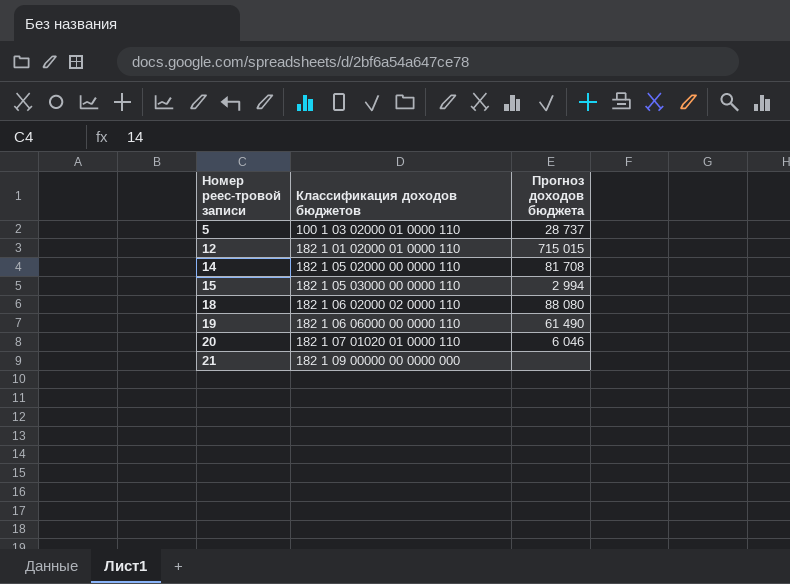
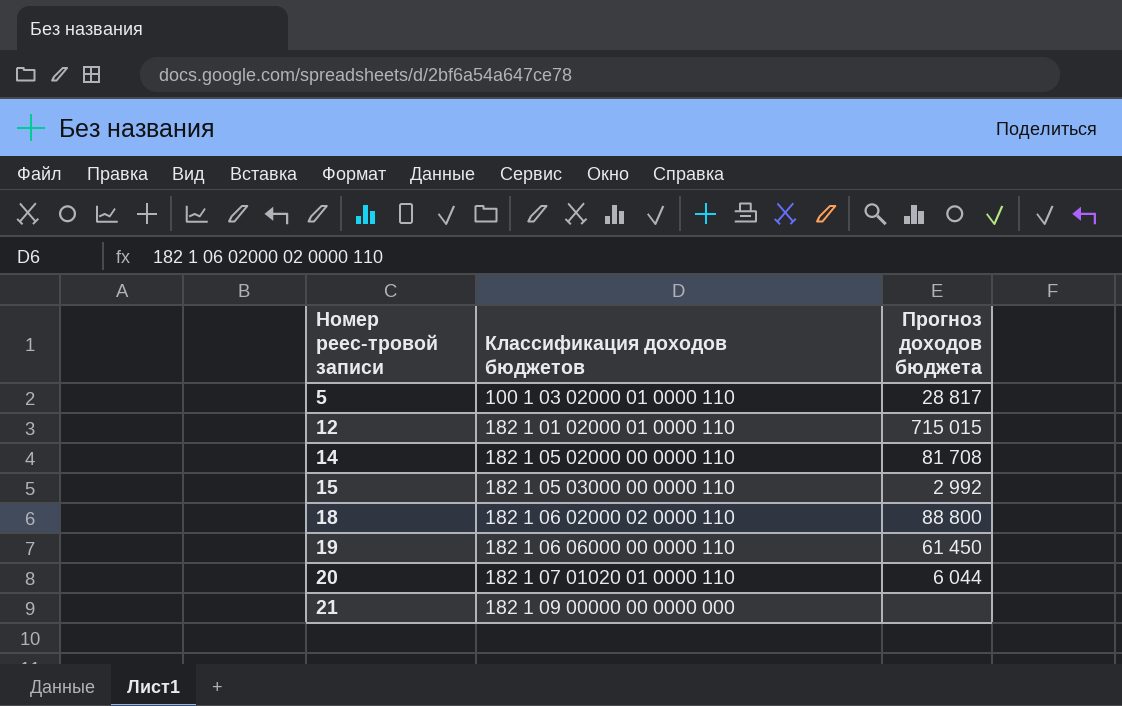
5 | Прогноз доходов бюджета: 28 737 -> 28 817
15 | Прогноз доходов бюджета: 2 994 -> 2 992
18 | Прогноз доходов бюджета: 88 080 -> 88 800
19 | Прогноз доходов бюджета: 61 490 -> 61 450
20 | Прогноз доходов бюджета: 6 046 -> 6 044

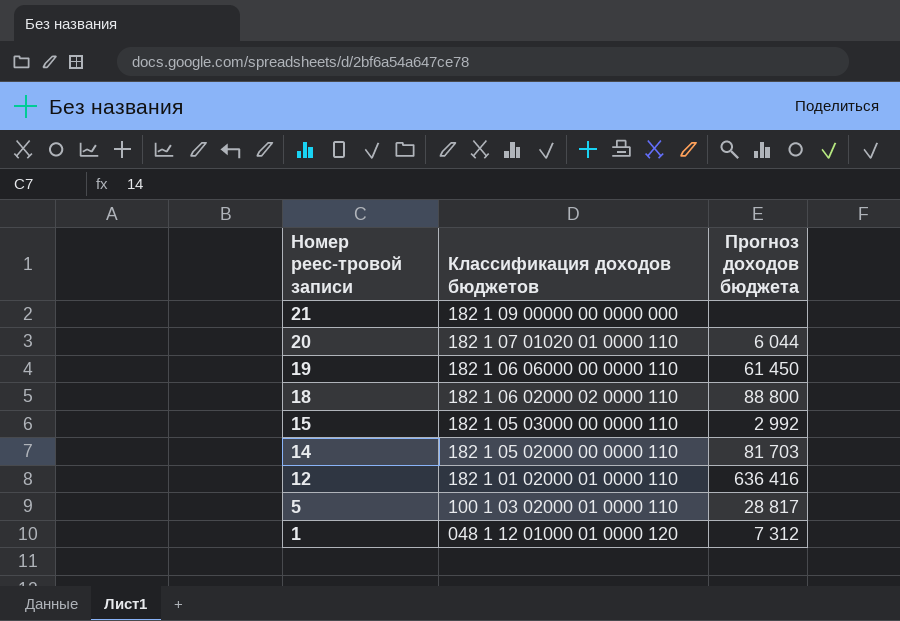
row order: Номер реес-тровой записи ascending -> Номер реес-тровой записи descending
14 | Прогноз доходов бюджета: 81 708 -> 81 703
12 | Прогноз доходов бюджета: 715 015 -> 636 416
row 1: none -> 048 1 12 01000 01 0000 120 | 7 312

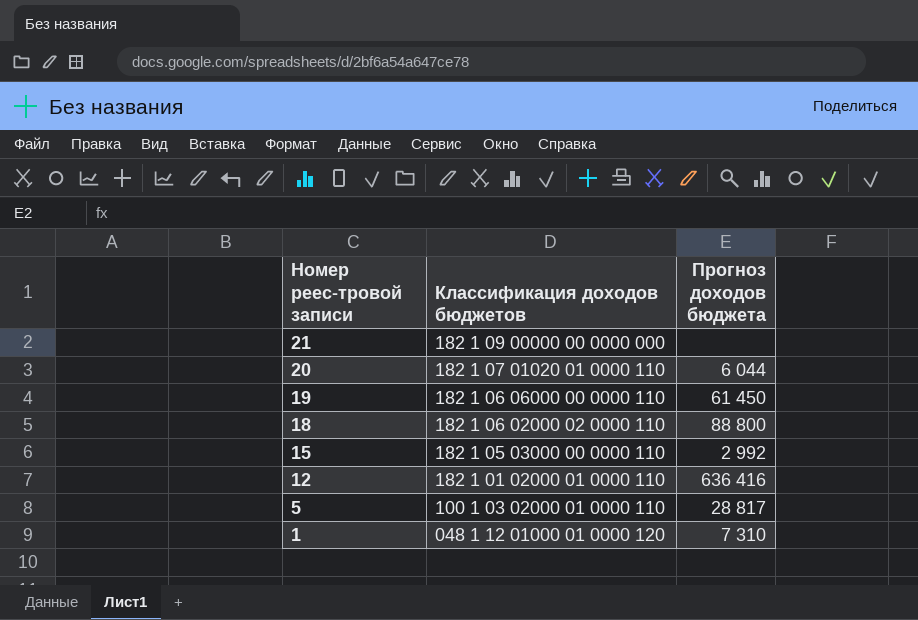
row 14: 182 1 05 02000 00 0000 110 | 81 703 -> none
1 | Прогноз доходов бюджета: 7 312 -> 7 310

